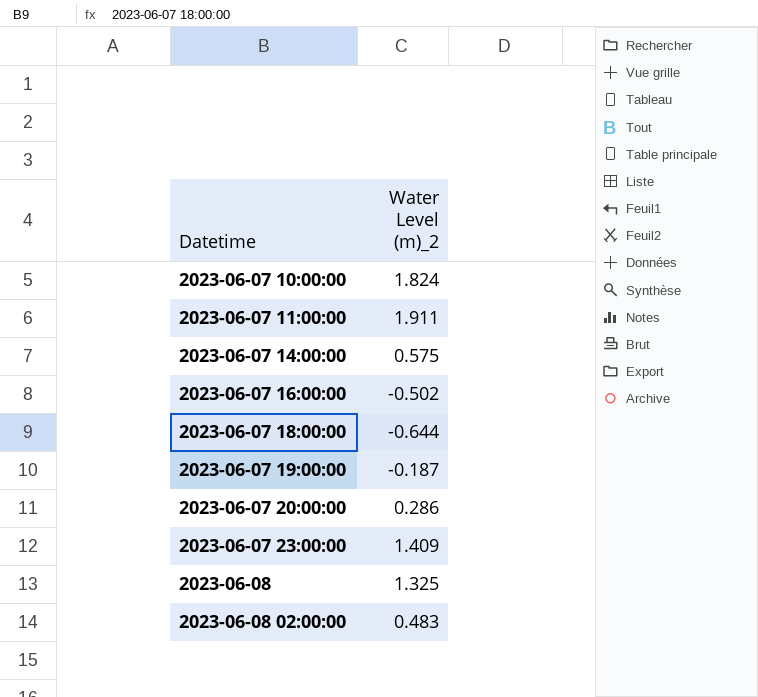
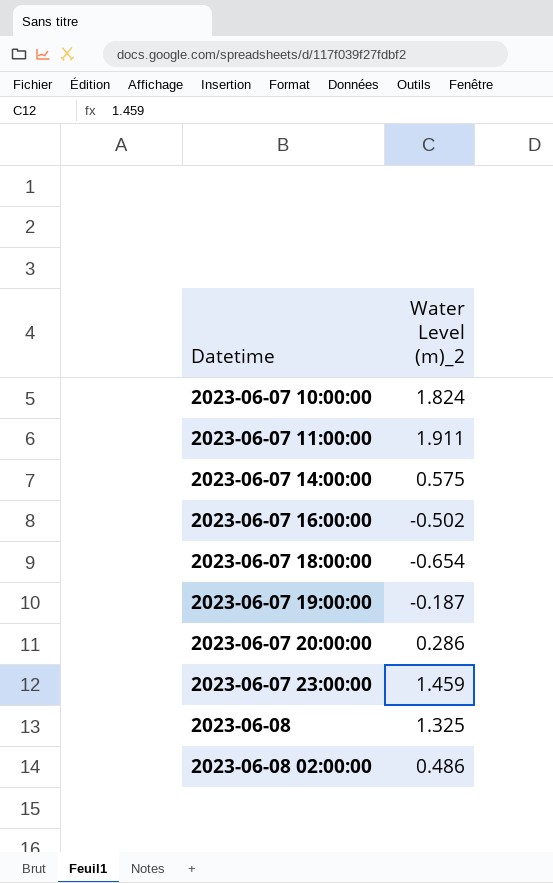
2023-06-07 18:00:00 | Water Level (m)_2: -0.644 -> -0.654
2023-06-07 23:00:00 | Water Level (m)_2: 1.409 -> 1.459
2023-06-08 02:00:00 | Water Level (m)_2: 0.483 -> 0.486

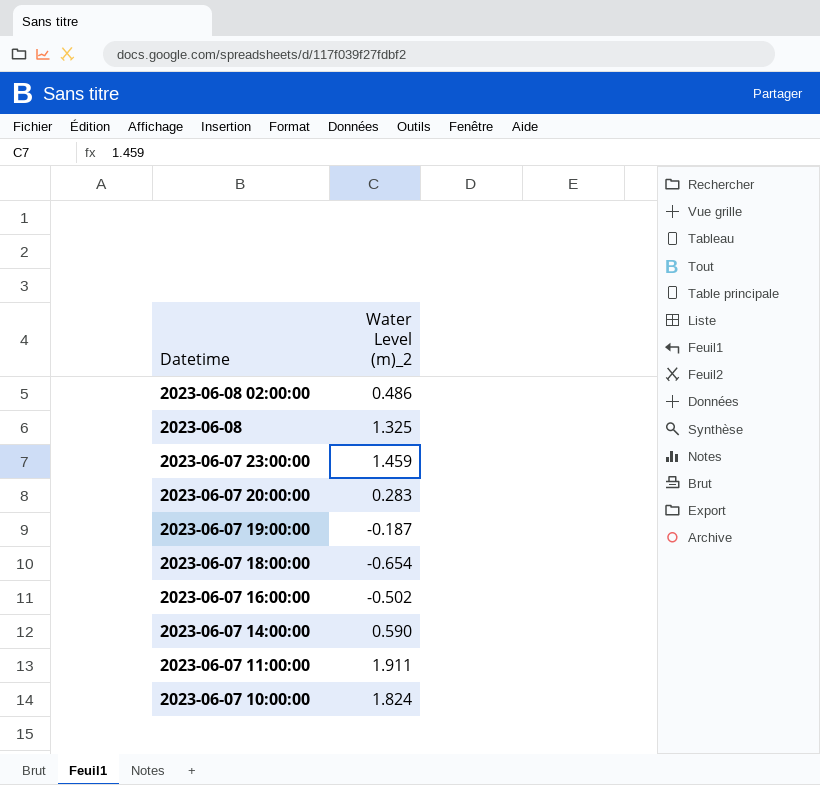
row order: Datetime ascending -> Datetime descending
2023-06-07 20:00:00 | Water Level (m)_2: 0.286 -> 0.283
2023-06-07 14:00:00 | Water Level (m)_2: 0.575 -> 0.590

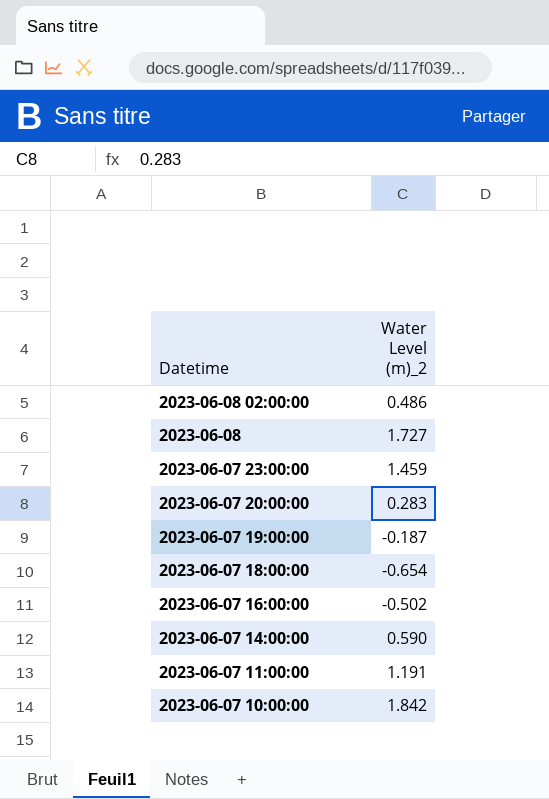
2023-06-08 | Water Level (m)_2: 1.325 -> 1.727
2023-06-07 11:00:00 | Water Level (m)_2: 1.911 -> 1.191
2023-06-07 10:00:00 | Water Level (m)_2: 1.824 -> 1.842

